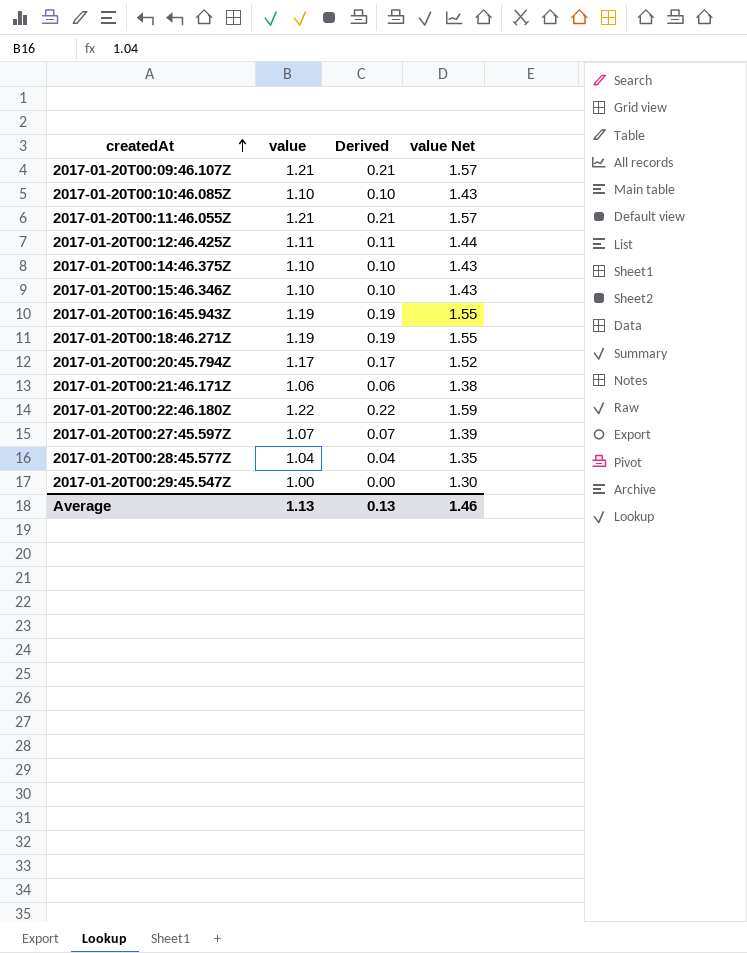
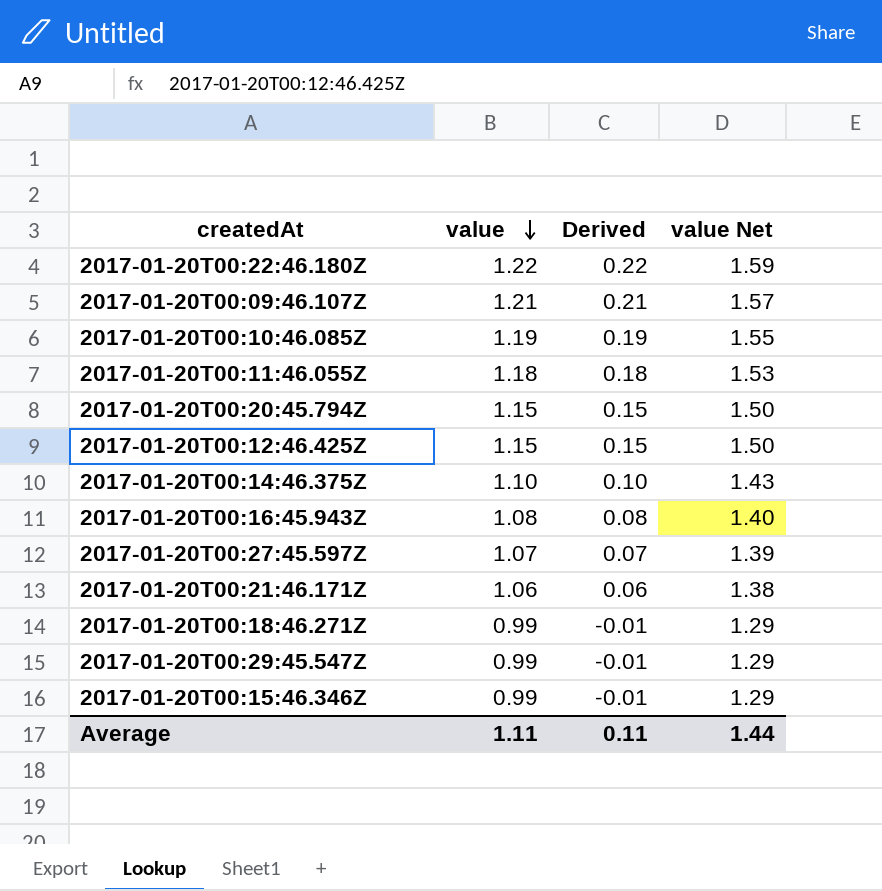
row order: createdAt ascending -> value descending
row 2017-01-20T00:28:45.577Z: 1.04 | 0.04 | 1.35 -> none
2017-01-20T00:10:46.085Z | value: 1.10 -> 1.19
2017-01-20T00:10:46.085Z | Derived: 0.10 -> 0.19
2017-01-20T00:10:46.085Z | value Net: 1.43 -> 1.55
2017-01-20T00:11:46.055Z | value: 1.21 -> 1.18
2017-01-20T00:11:46.055Z | Derived: 0.21 -> 0.18
2017-01-20T00:11:46.055Z | value Net: 1.57 -> 1.53
2017-01-20T00:20:45.794Z | value: 1.17 -> 1.15
2017-01-20T00:20:45.794Z | Derived: 0.17 -> 0.15
2017-01-20T00:20:45.794Z | value Net: 1.52 -> 1.50
2017-01-20T00:12:46.425Z | value: 1.11 -> 1.15
2017-01-20T00:12:46.425Z | Derived: 0.11 -> 0.15
2017-01-20T00:12:46.425Z | value Net: 1.44 -> 1.50
2017-01-20T00:16:45.943Z | value: 1.19 -> 1.08
2017-01-20T00:16:45.943Z | Derived: 0.19 -> 0.08
2017-01-20T00:16:45.943Z | value Net: 1.55 -> 1.40
2017-01-20T00:18:46.271Z | value: 1.19 -> 0.99
2017-01-20T00:18:46.271Z | Derived: 0.19 -> -0.01
2017-01-20T00:18:46.271Z | value Net: 1.55 -> 1.29
2017-01-20T00:29:45.547Z | value: 1.00 -> 0.99
2017-01-20T00:29:45.547Z | Derived: 0.00 -> -0.01
2017-01-20T00:29:45.547Z | value Net: 1.30 -> 1.29
2017-01-20T00:15:46.346Z | value: 1.10 -> 0.99
2017-01-20T00:15:46.346Z | Derived: 0.10 -> -0.01
2017-01-20T00:15:46.346Z | value Net: 1.43 -> 1.29
Average | value: 1.13 -> 1.11
Average | Derived: 0.13 -> 0.11
Average | value Net: 1.46 -> 1.44

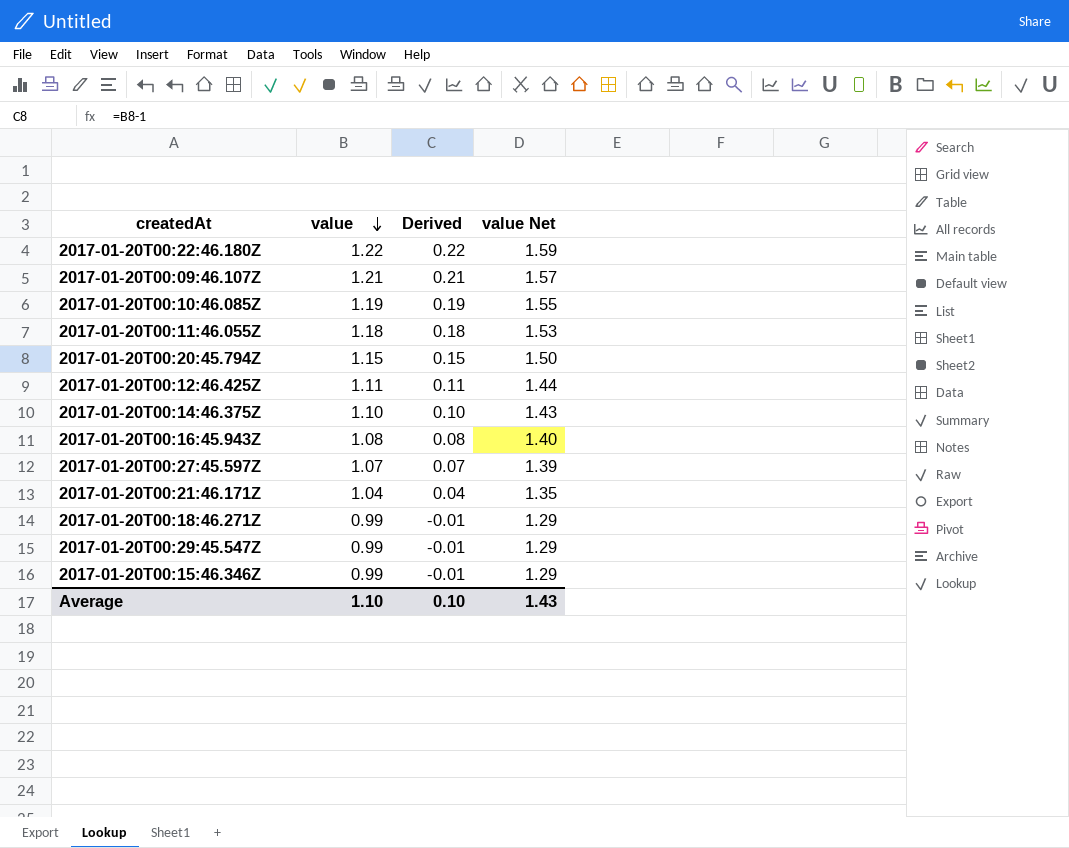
2017-01-20T00:12:46.425Z | value: 1.15 -> 1.11
2017-01-20T00:12:46.425Z | Derived: 0.15 -> 0.11
2017-01-20T00:12:46.425Z | value Net: 1.50 -> 1.44
2017-01-20T00:21:46.171Z | value: 1.06 -> 1.04
2017-01-20T00:21:46.171Z | Derived: 0.06 -> 0.04
2017-01-20T00:21:46.171Z | value Net: 1.38 -> 1.35
Average | value: 1.11 -> 1.10
Average | Derived: 0.11 -> 0.10
Average | value Net: 1.44 -> 1.43

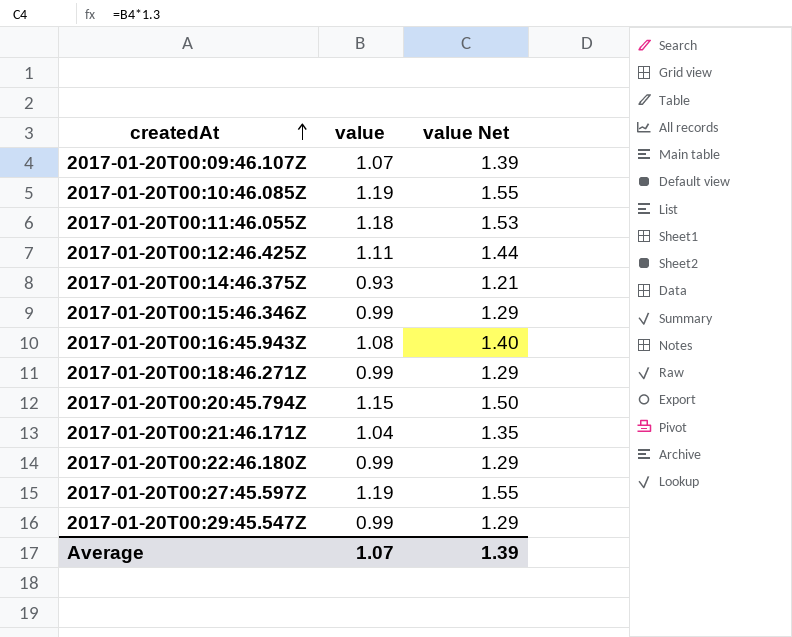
row order: value descending -> createdAt ascending
column Derived | formula: [value] - 1 -> none
2017-01-20T00:09:46.107Z | value: 1.21 -> 1.07
2017-01-20T00:09:46.107Z | value Net: 1.57 -> 1.39
2017-01-20T00:14:46.375Z | value: 1.10 -> 0.93
2017-01-20T00:14:46.375Z | value Net: 1.43 -> 1.21
2017-01-20T00:22:46.180Z | value: 1.22 -> 0.99
2017-01-20T00:22:46.180Z | value Net: 1.59 -> 1.29
2017-01-20T00:27:45.597Z | value: 1.07 -> 1.19
2017-01-20T00:27:45.597Z | value Net: 1.39 -> 1.55
Average | value: 1.10 -> 1.07
Average | value Net: 1.43 -> 1.39

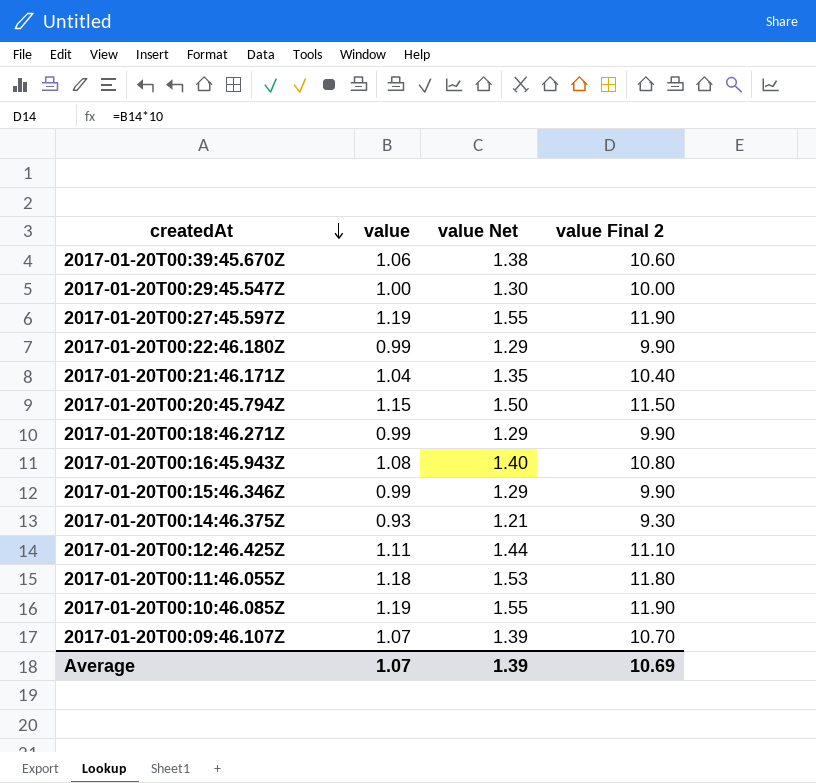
row order: createdAt ascending -> createdAt descending
column value Final 2 | formula: none -> [value] * 10
row 2017-01-20T00:39:45.670Z: none -> 1.06 | 1.38 | 10.60
2017-01-20T00:29:45.547Z | value: 0.99 -> 1.00
2017-01-20T00:29:45.547Z | value Net: 1.29 -> 1.30

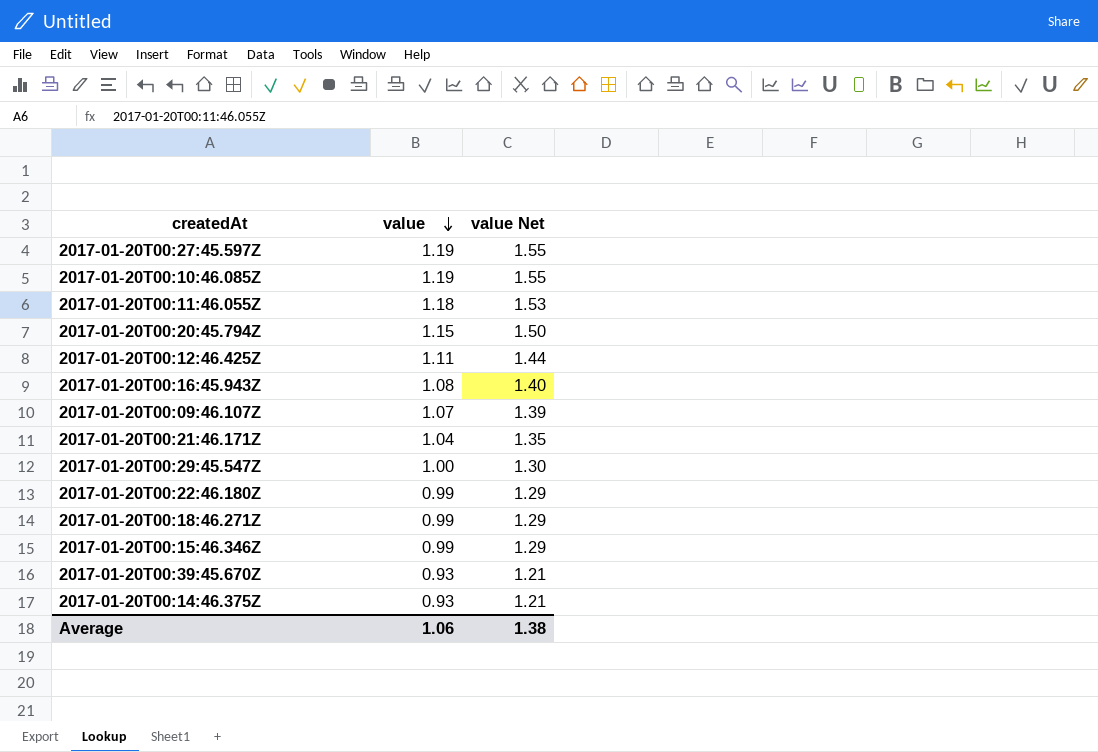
row order: createdAt descending -> value descending
column value Final 2 | formula: [value] * 10 -> none
2017-01-20T00:39:45.670Z | value: 1.06 -> 0.93
2017-01-20T00:39:45.670Z | value Net: 1.38 -> 1.21
Average | value: 1.07 -> 1.06
Average | value Net: 1.39 -> 1.38

